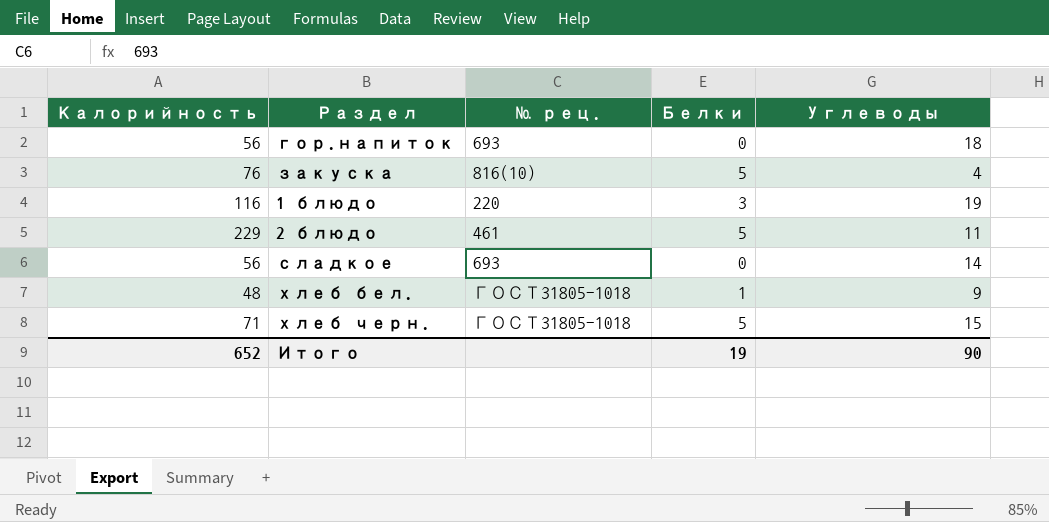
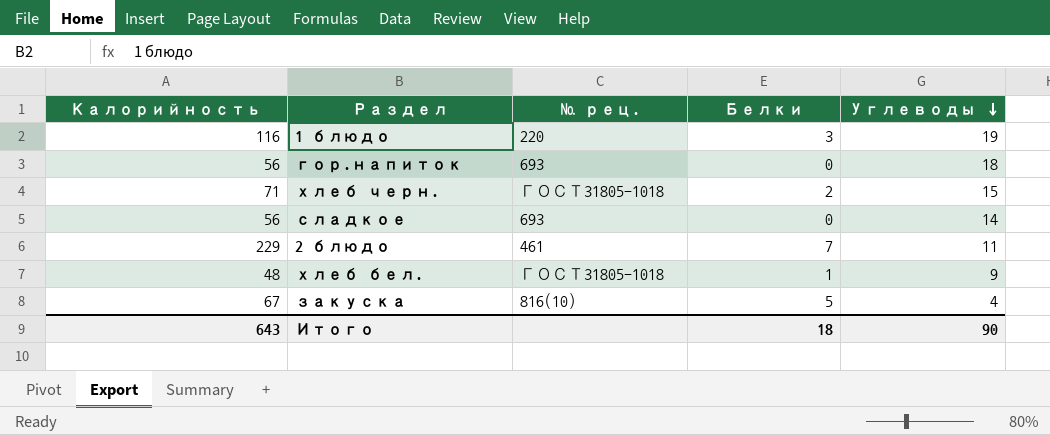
row order: none -> Углеводы descending
хлеб черн. | Белки: 5 -> 2
2 блюдо | Белки: 5 -> 7
закуска | Калорийность: 76 -> 67
Итого | Калорийность: 652 -> 643
Итого | Белки: 19 -> 18

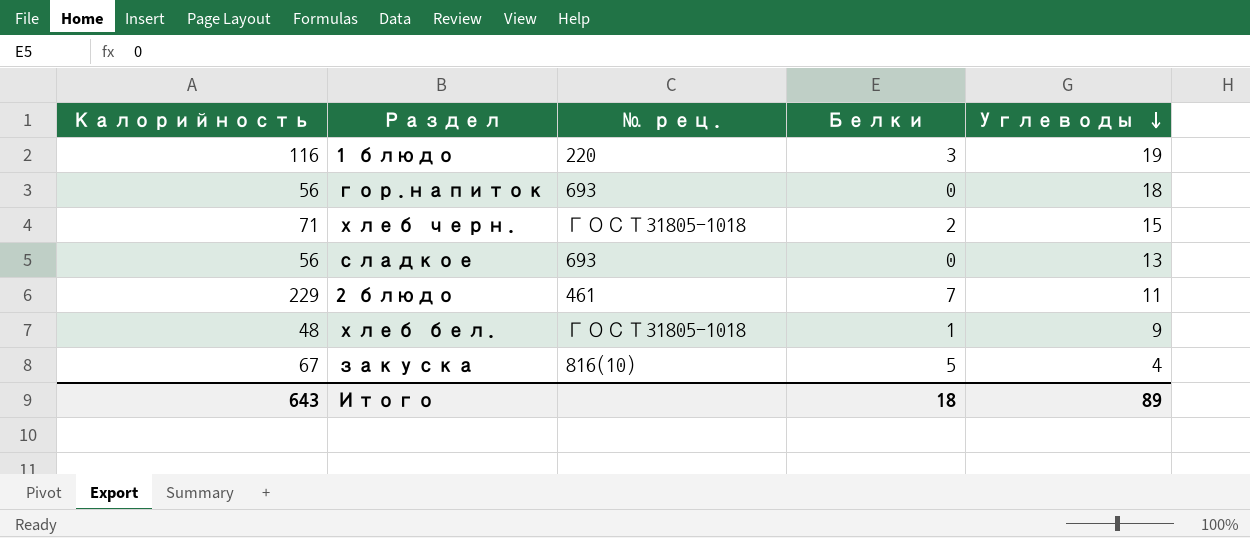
сладкое | Углеводы: 14 -> 13
Итого | Углеводы: 90 -> 89

